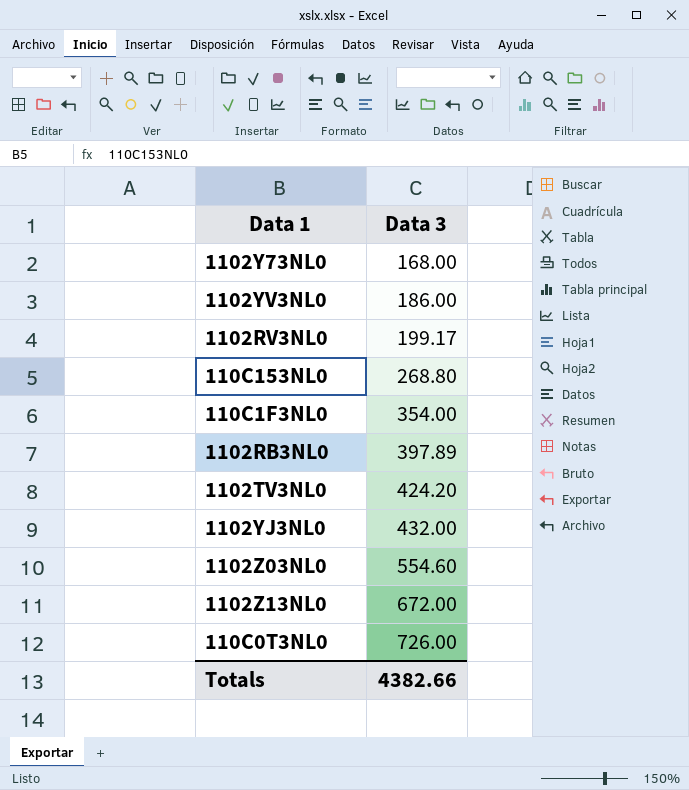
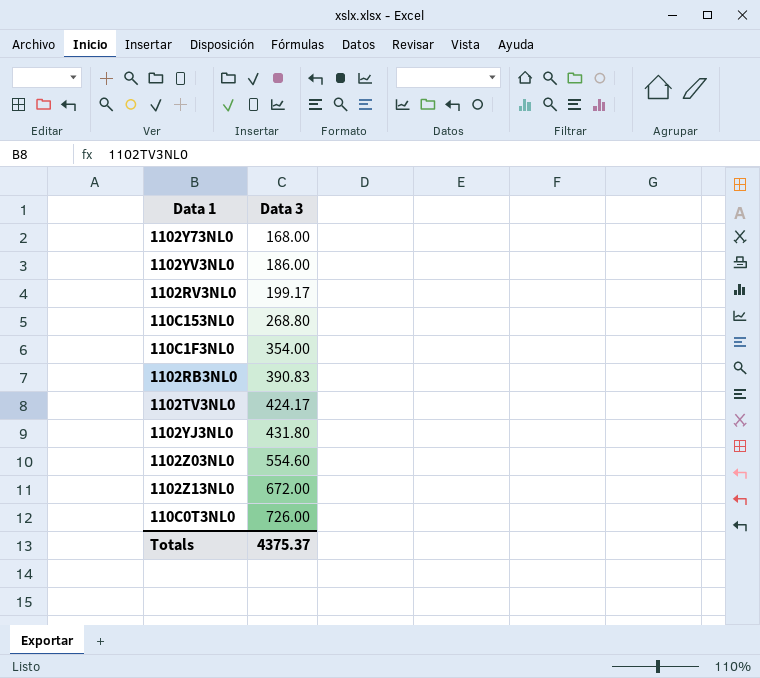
1102RB3NL0 | Data 3: 397.89 -> 390.83
1102TV3NL0 | Data 3: 424.20 -> 424.17
1102YJ3NL0 | Data 3: 432.00 -> 431.80
Totals | Data 3: 4382.66 -> 4375.37

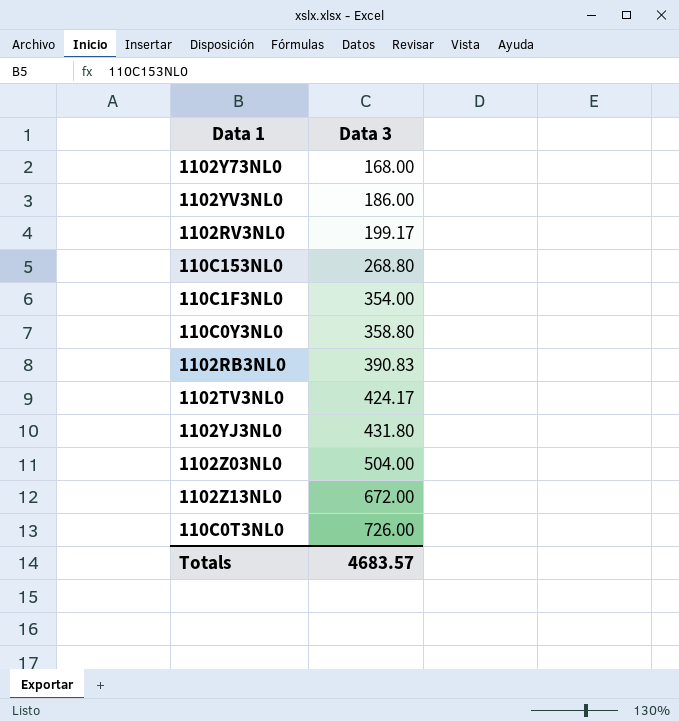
row 110C0Y3NL0: none -> 358.80
1102Z03NL0 | Data 3: 554.60 -> 504.00
Totals | Data 3: 4375.37 -> 4683.57

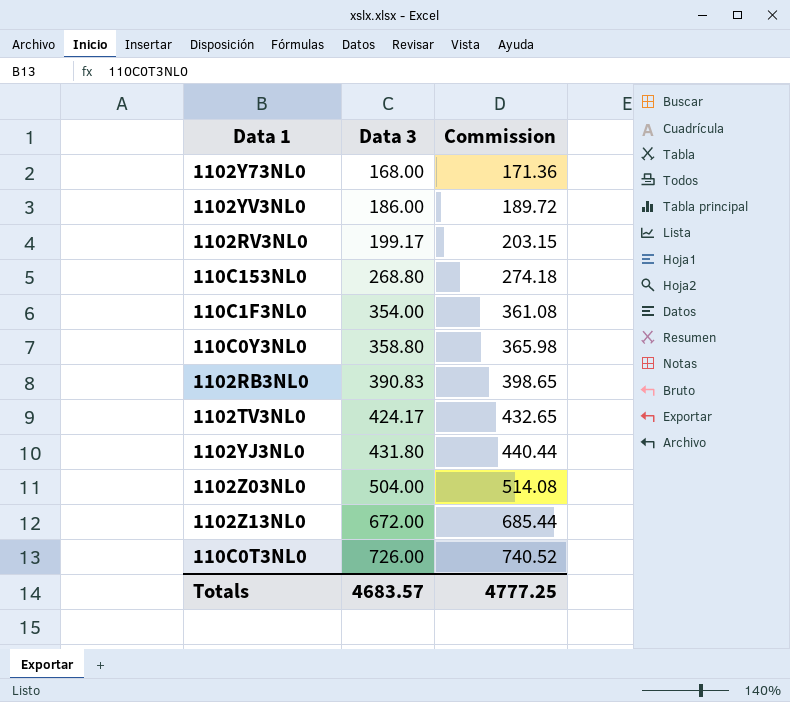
column Commission | formula: none -> [Data 3] * 1.02

